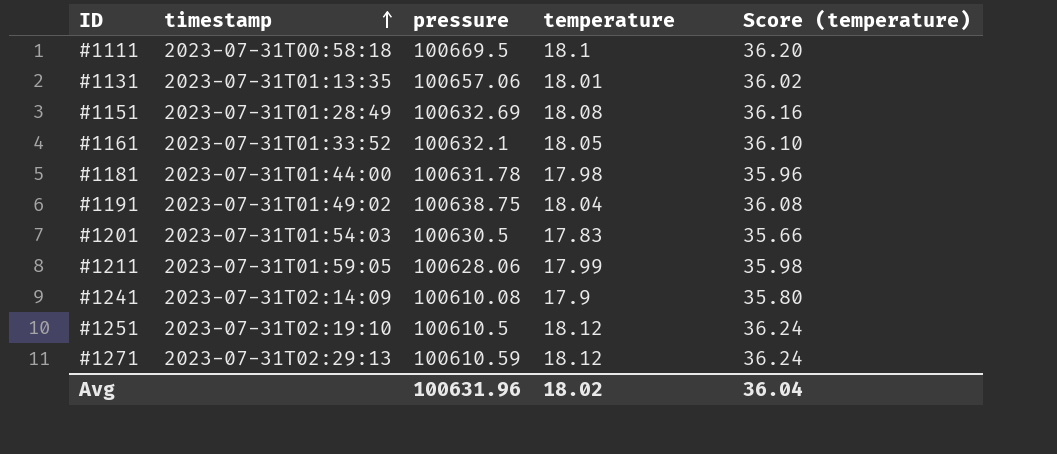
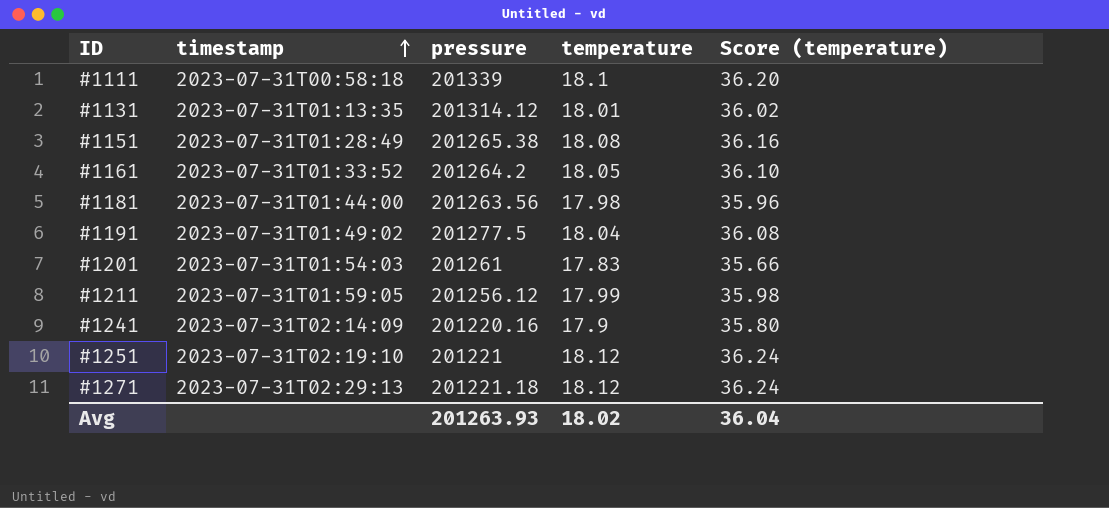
#1111 | pressure: 100669.5 -> 201339
#1131 | pressure: 100657.06 -> 201314.12
#1151 | pressure: 100632.69 -> 201265.38
#1161 | pressure: 100632.1 -> 201264.2
#1181 | pressure: 100631.78 -> 201263.56
#1191 | pressure: 100638.75 -> 201277.5
#1201 | pressure: 100630.5 -> 201261
#1211 | pressure: 100628.06 -> 201256.12
#1241 | pressure: 100610.08 -> 201220.16
#1251 | pressure: 100610.5 -> 201221
#1271 | pressure: 100610.59 -> 201221.18
Avg | pressure: 100631.96 -> 201263.93

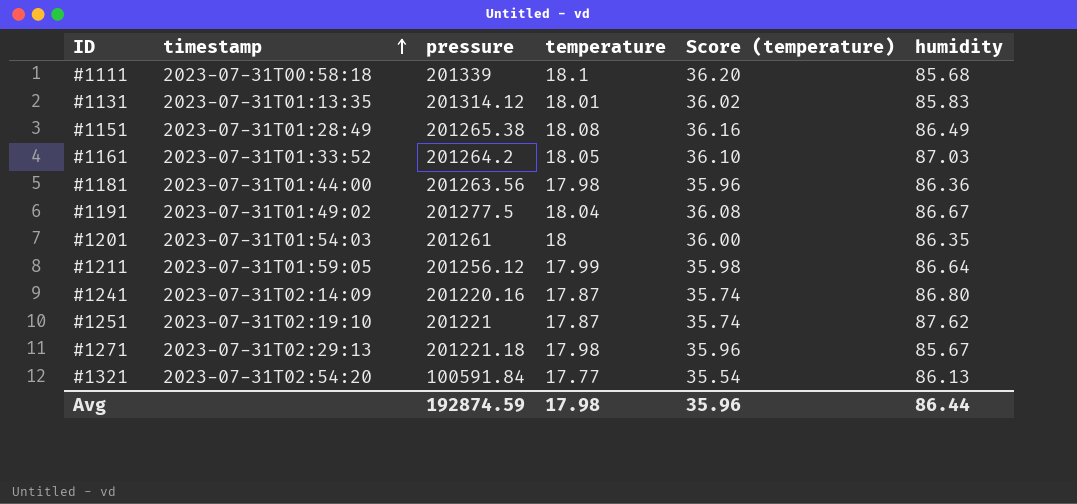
column humidity | position: none -> 6
#1201 | temperature: 17.83 -> 18
#1201 | Score (temperature): 35.66 -> 36.00
#1241 | temperature: 17.9 -> 17.87
#1241 | Score (temperature): 35.80 -> 35.74
#1251 | temperature: 18.12 -> 17.87
#1251 | Score (temperature): 36.24 -> 35.74
#1271 | temperature: 18.12 -> 17.98
#1271 | Score (temperature): 36.24 -> 35.96
row #1321: none -> 2023-07-31T02:54:20 | 100591.84 | 17.77 | 35.54 | 86.13
Avg | pressure: 201263.93 -> 192874.59
Avg | temperature: 18.02 -> 17.98
Avg | Score (temperature): 36.04 -> 35.96

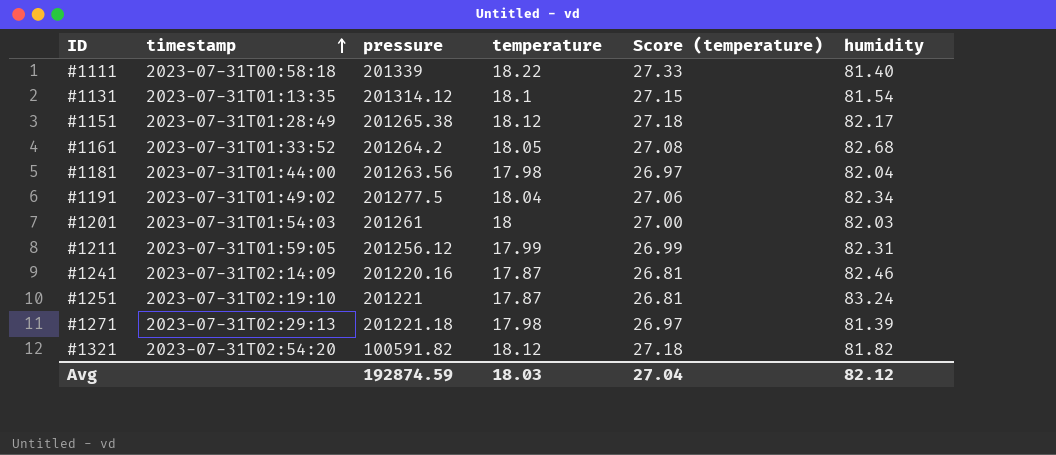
column Score (temperature) | formula: [temperature] * 2 -> [temperature] * 1.5
#1111 | temperature: 18.1 -> 18.22
#1111 | humidity: 85.68 -> 81.40
#1131 | temperature: 18.01 -> 18.1
#1131 | humidity: 85.83 -> 81.54
#1151 | temperature: 18.08 -> 18.12
#1151 | humidity: 86.49 -> 82.17
#1161 | humidity: 87.03 -> 82.68
#1181 | humidity: 86.36 -> 82.04
#1191 | humidity: 86.67 -> 82.34
#1201 | humidity: 86.35 -> 82.03
#1211 | humidity: 86.64 -> 82.31
#1241 | humidity: 86.80 -> 82.46
#1251 | humidity: 87.62 -> 83.24
#1271 | humidity: 85.67 -> 81.39
#1321 | pressure: 100591.84 -> 100591.82
#1321 | temperature: 17.77 -> 18.12
#1321 | humidity: 86.13 -> 81.82
Avg | temperature: 17.98 -> 18.03
Avg | Score (temperature): 35.96 -> 27.04
Avg | humidity: 86.44 -> 82.12

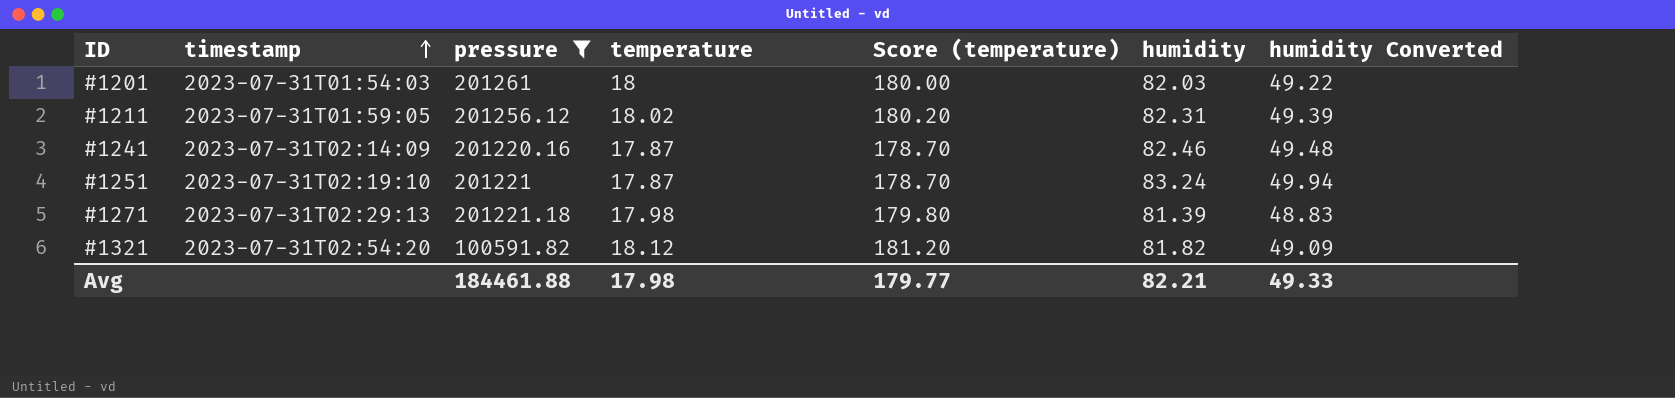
filter: none -> pressure <= 201261
column Score (temperature) | formula: [temperature] * 1.5 -> [temperature] * 10
column humidity Converted | formula: none -> [humidity] * 0.6
#1211 | temperature: 17.99 -> 18.02
Avg | pressure: 192874.59 -> 184461.88
Avg | temperature: 18.03 -> 17.98
Avg | Score (temperature): 27.04 -> 179.77
Avg | humidity: 82.12 -> 82.21

